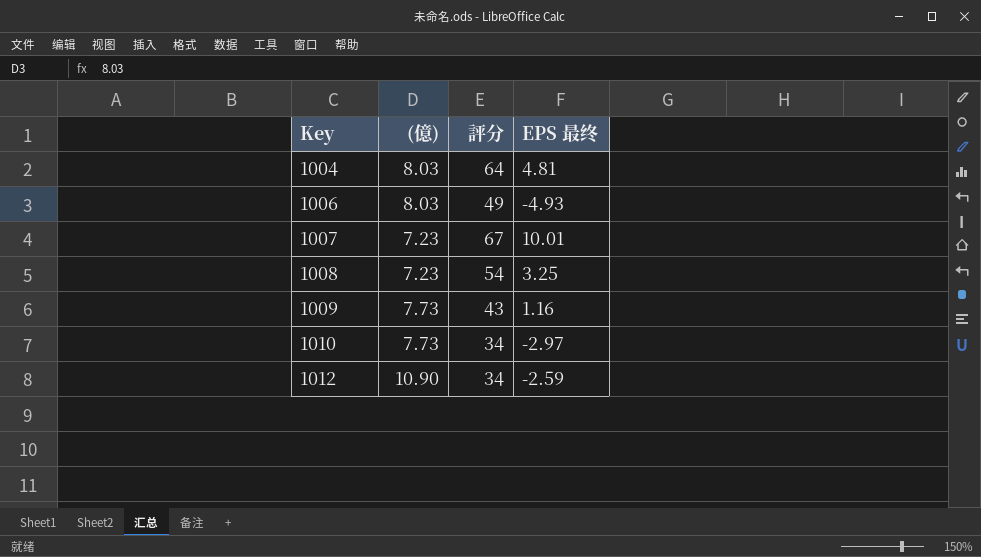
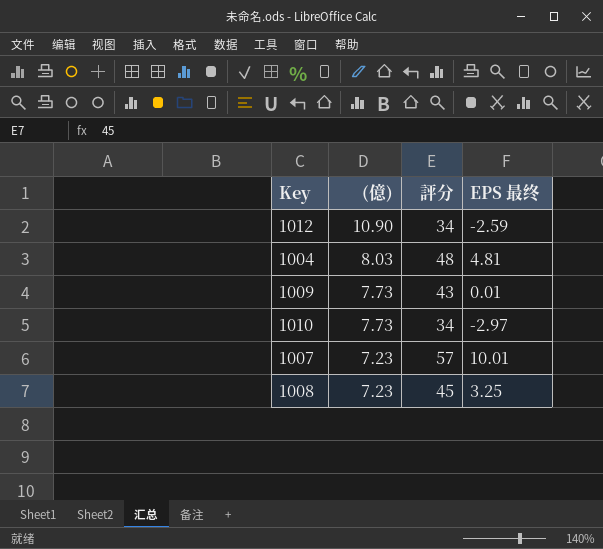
row order: Key ascending -> (億) descending
row 1006: 8.03 | 49 | -4.93 -> none
1004 | 評分: 64 -> 48
1009 | EPS 最终: 1.16 -> 0.01
1007 | 評分: 67 -> 57
1008 | 評分: 54 -> 45

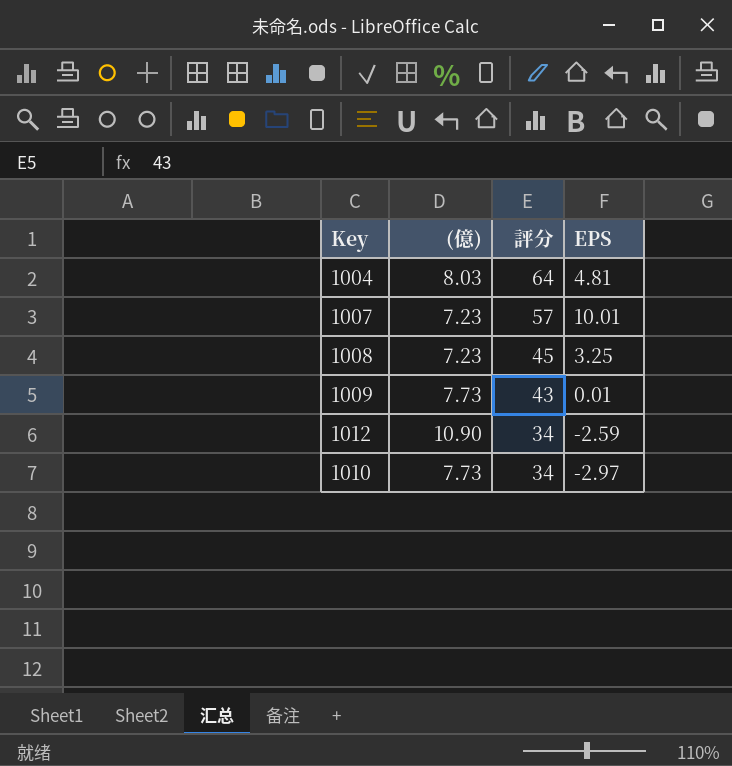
row order: (億) descending -> 評分 descending
column name: EPS 最终 -> EPS
1004 | 評分: 48 -> 64

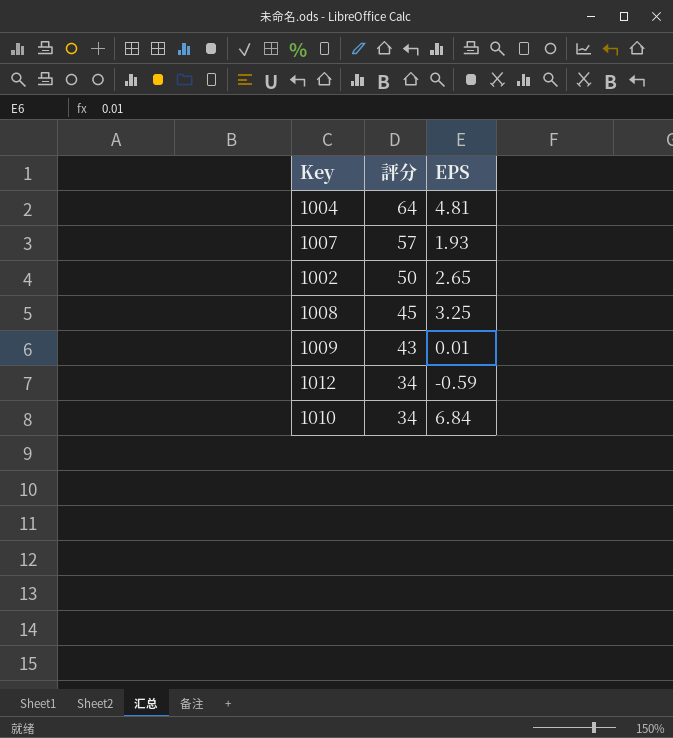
column (億) | position: 2 -> none
1007 | EPS: 10.01 -> 1.93
row 1002: none -> 50 | 2.65
1012 | EPS: -2.59 -> -0.59
1010 | EPS: -2.97 -> 6.84

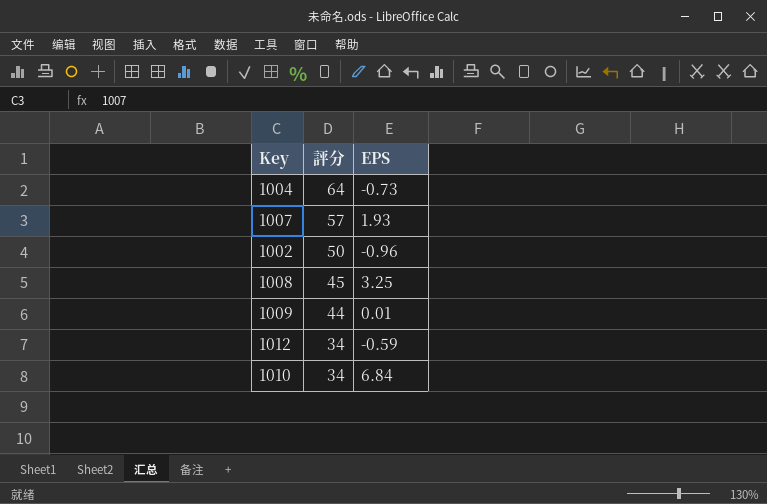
1004 | EPS: 4.81 -> -0.73
1002 | EPS: 2.65 -> -0.96
1009 | 評分: 43 -> 44

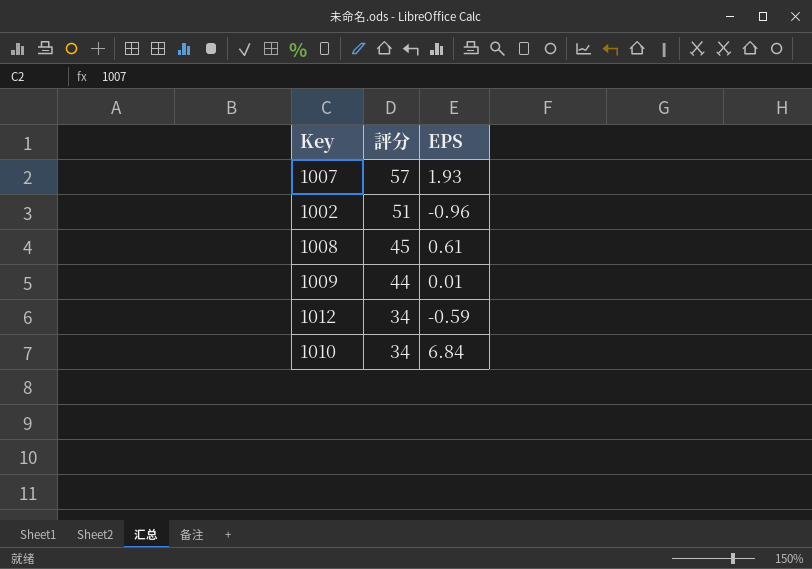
row 1004: 64 | -0.73 -> none
1002 | 評分: 50 -> 51
1008 | EPS: 3.25 -> 0.61

